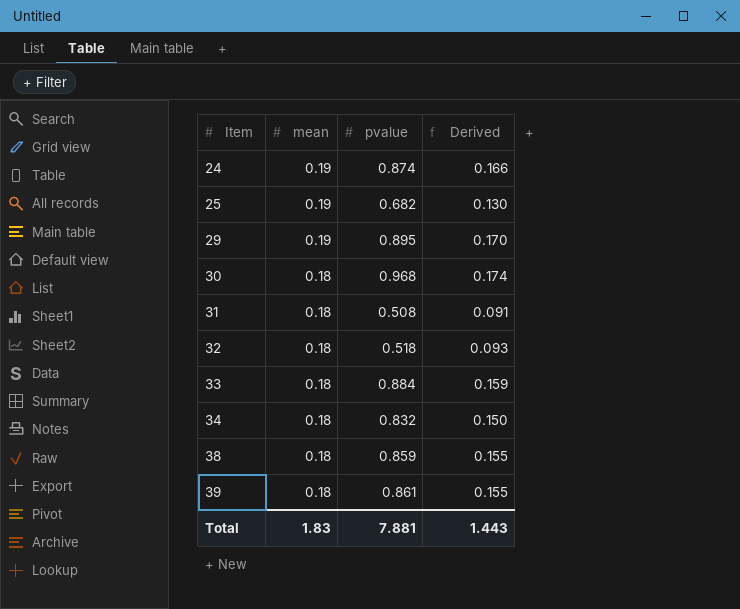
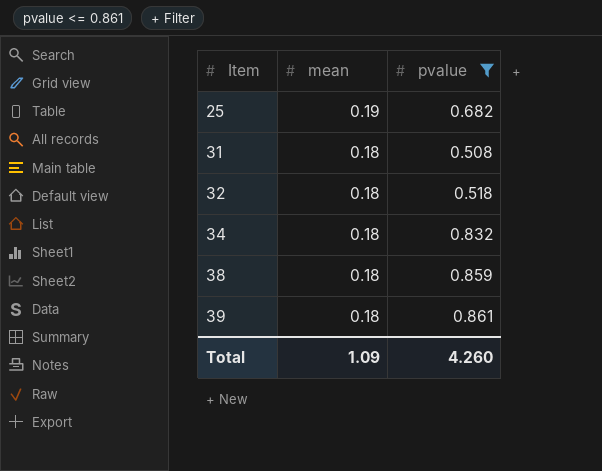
filter: none -> pvalue <= 0.861
column Derived | formula: [mean] * [pvalue] -> none
Total | mean: 1.83 -> 1.09
Total | pvalue: 7.881 -> 4.260

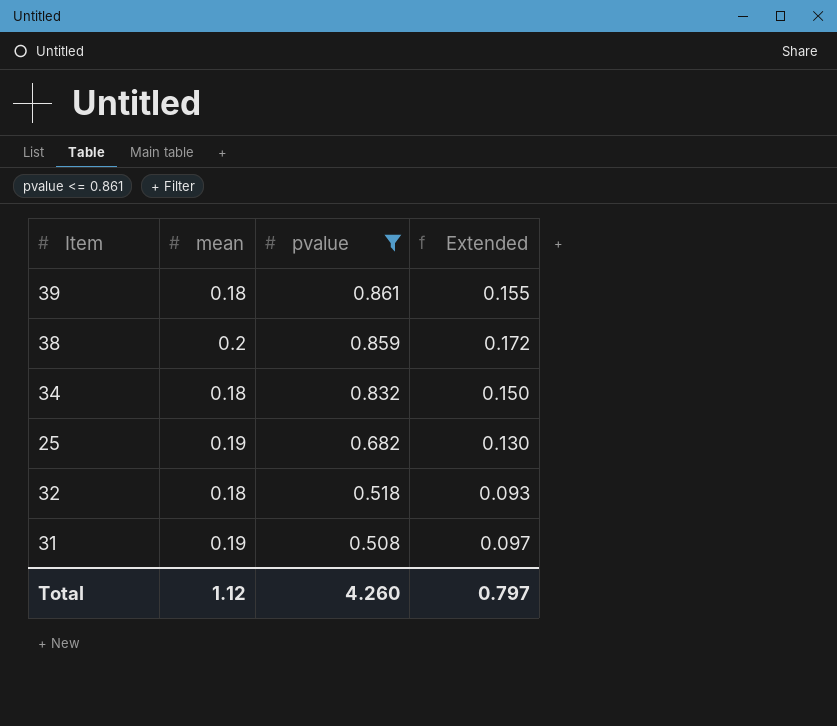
row order: Item ascending -> pvalue descending
column Extended | formula: none -> [mean] * [pvalue]
38 | mean: 0.18 -> 0.2
31 | mean: 0.18 -> 0.19
Total | mean: 1.09 -> 1.12

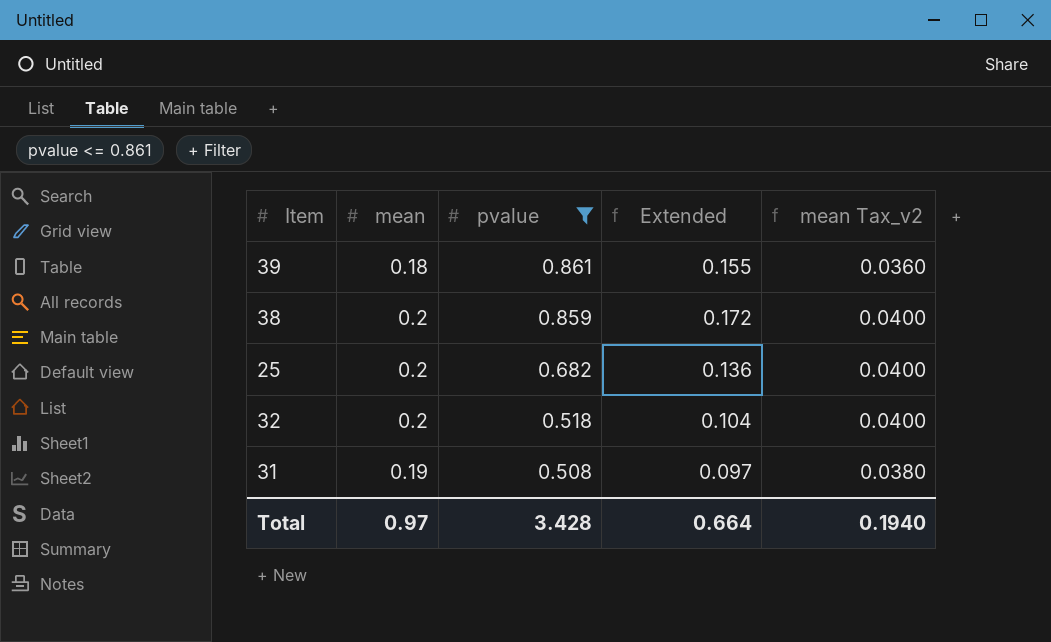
column mean Tax_v2 | formula: none -> [mean] * 0.2
row 34: 0.18 | 0.832 | 0.150 -> none
25 | mean: 0.19 -> 0.2
25 | Extended: 0.130 -> 0.136
32 | mean: 0.18 -> 0.2
32 | Extended: 0.093 -> 0.104
Total | mean: 1.12 -> 0.97
Total | pvalue: 4.260 -> 3.428
Total | Extended: 0.797 -> 0.664

